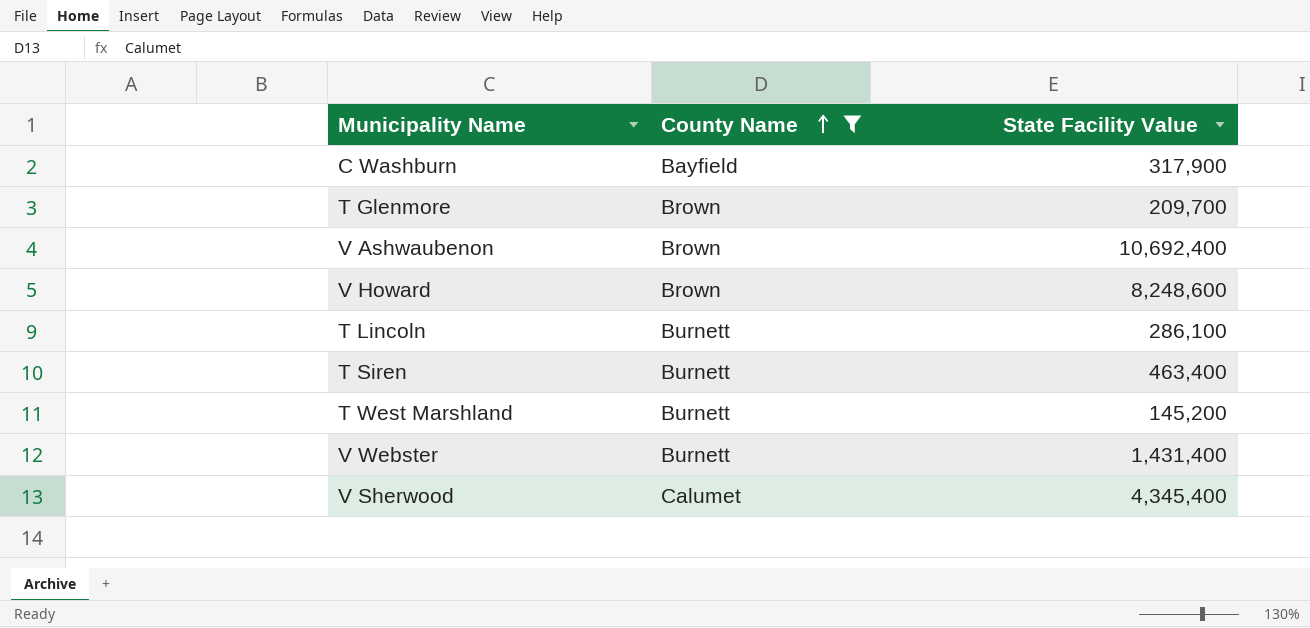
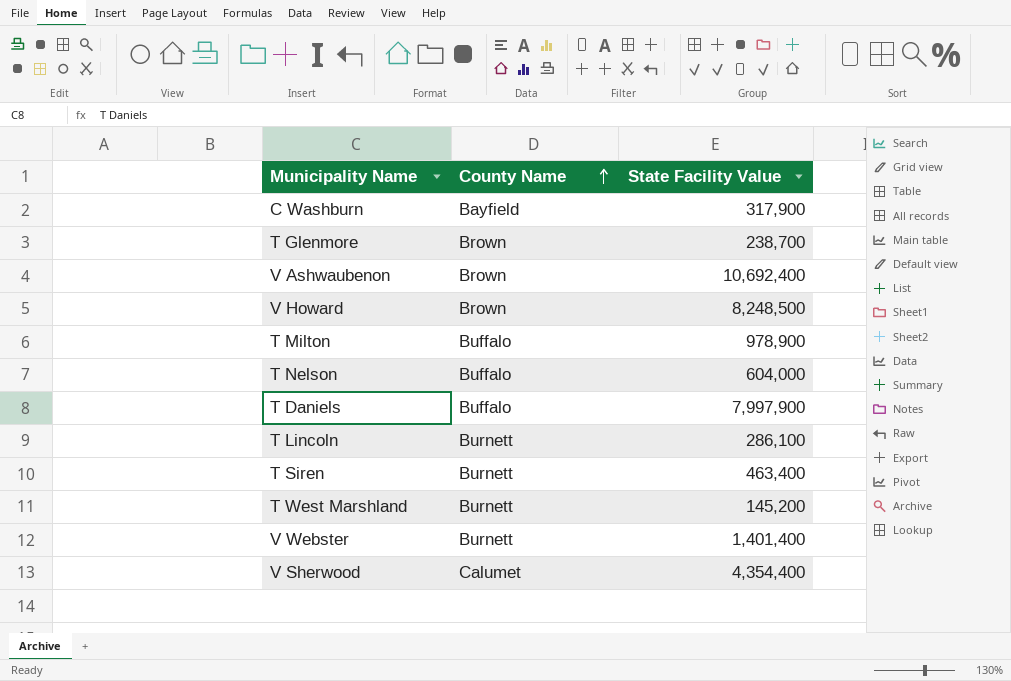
filter: County Name != Buffalo -> none
T Glenmore | State Facility Value: 209,700 -> 238,700
V Howard | State Facility Value: 8,248,600 -> 8,248,500
V Webster | State Facility Value: 1,431,400 -> 1,401,400
V Sherwood | State Facility Value: 4,345,400 -> 4,354,400

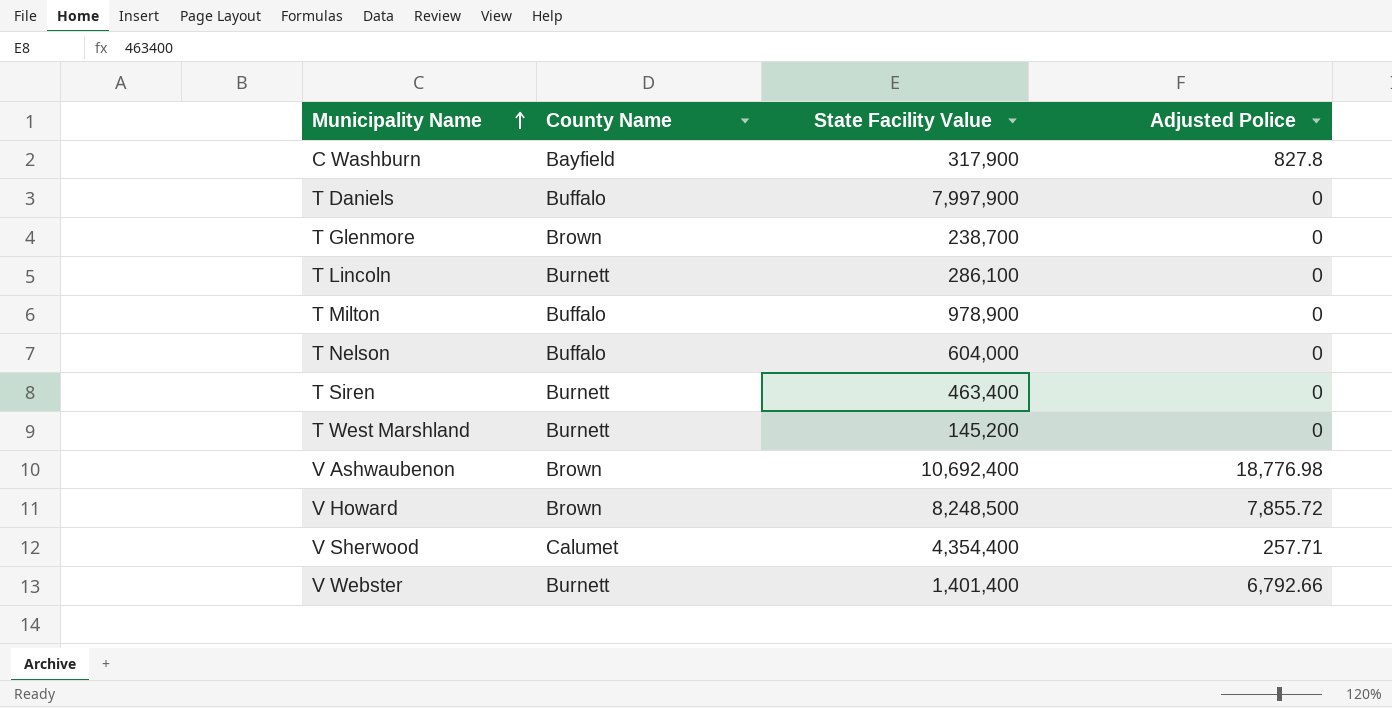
row order: County Name ascending -> Municipality Name ascending
column Adjusted Police | position: none -> 4

